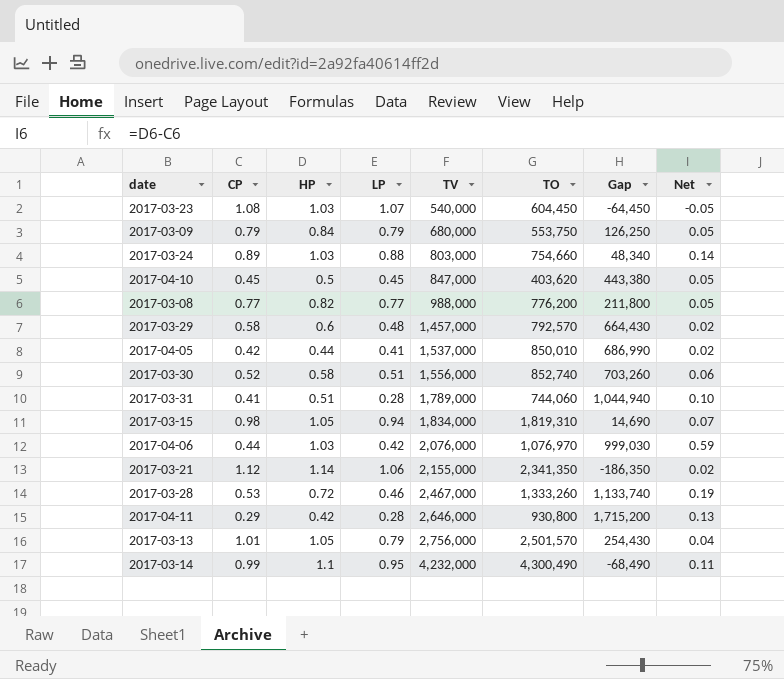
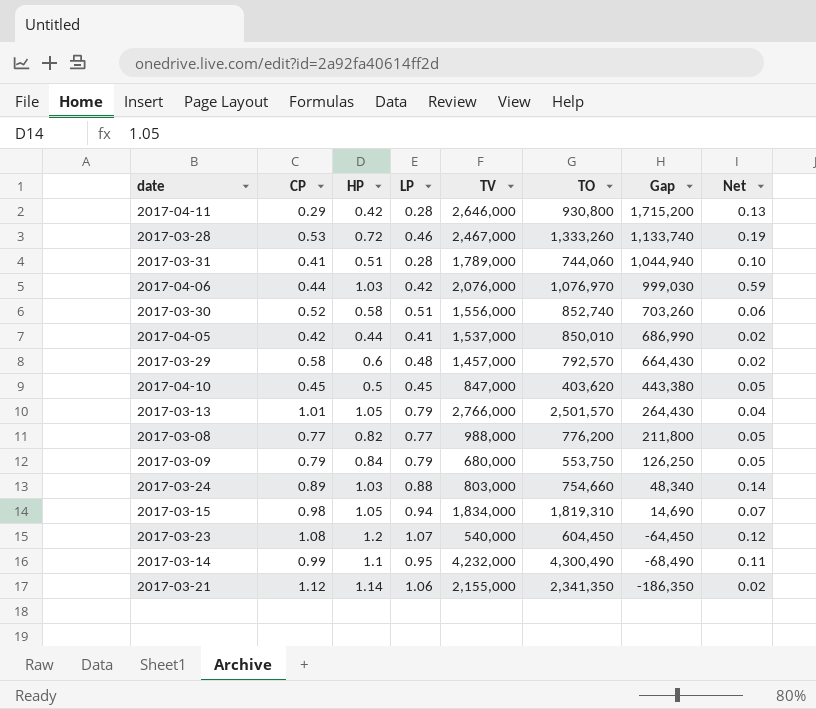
row order: TV ascending -> Gap descending
2017-03-13 | TV: 2,756,000 -> 2,766,000
2017-03-13 | Gap: 254,430 -> 264,430
2017-03-23 | HP: 1.03 -> 1.2
2017-03-23 | Net: -0.05 -> 0.12

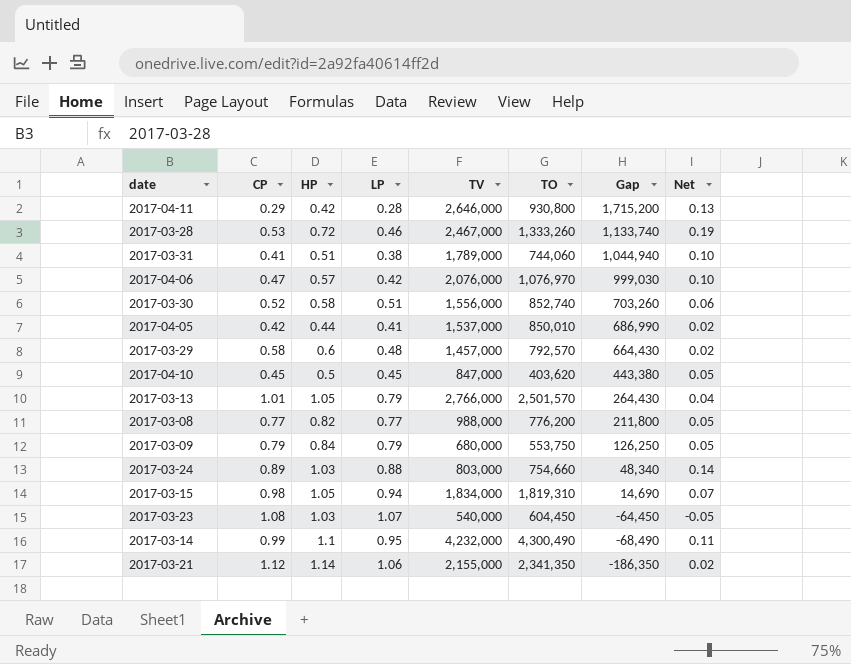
2017-03-31 | LP: 0.28 -> 0.38
2017-04-06 | CP: 0.44 -> 0.47
2017-04-06 | HP: 1.03 -> 0.57
2017-04-06 | Net: 0.59 -> 0.10
2017-03-23 | HP: 1.2 -> 1.03
2017-03-23 | Net: 0.12 -> -0.05

